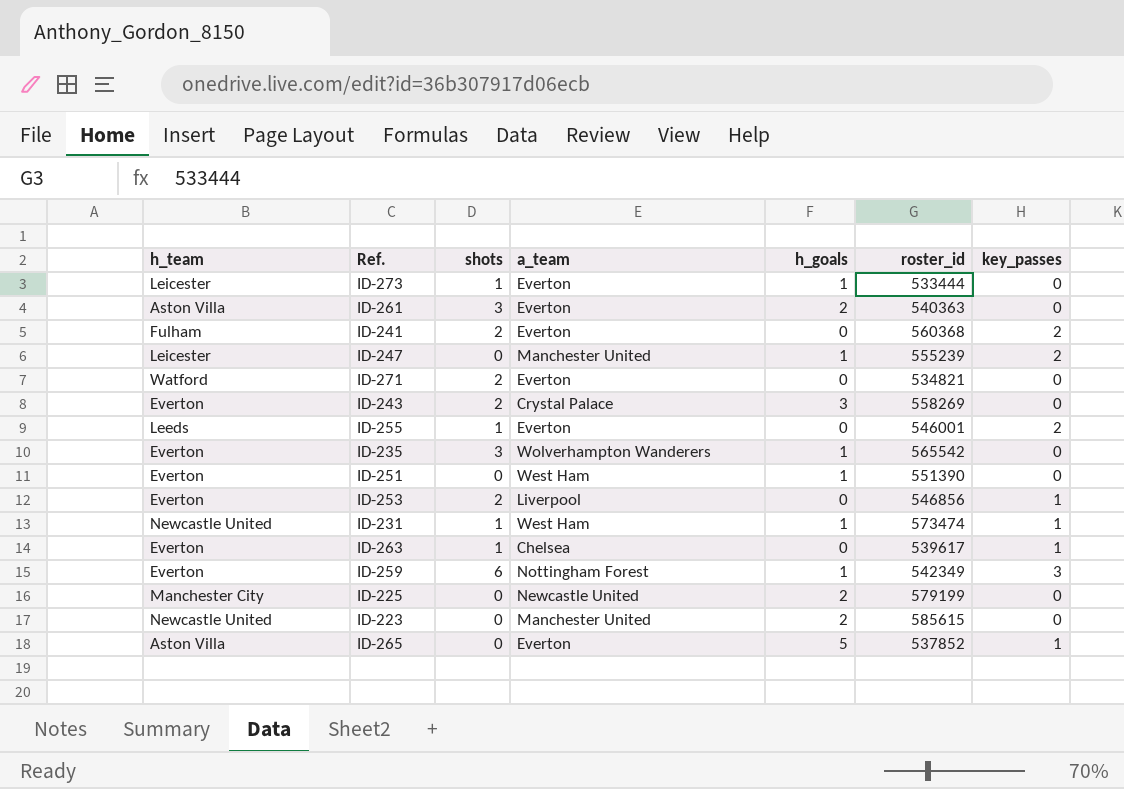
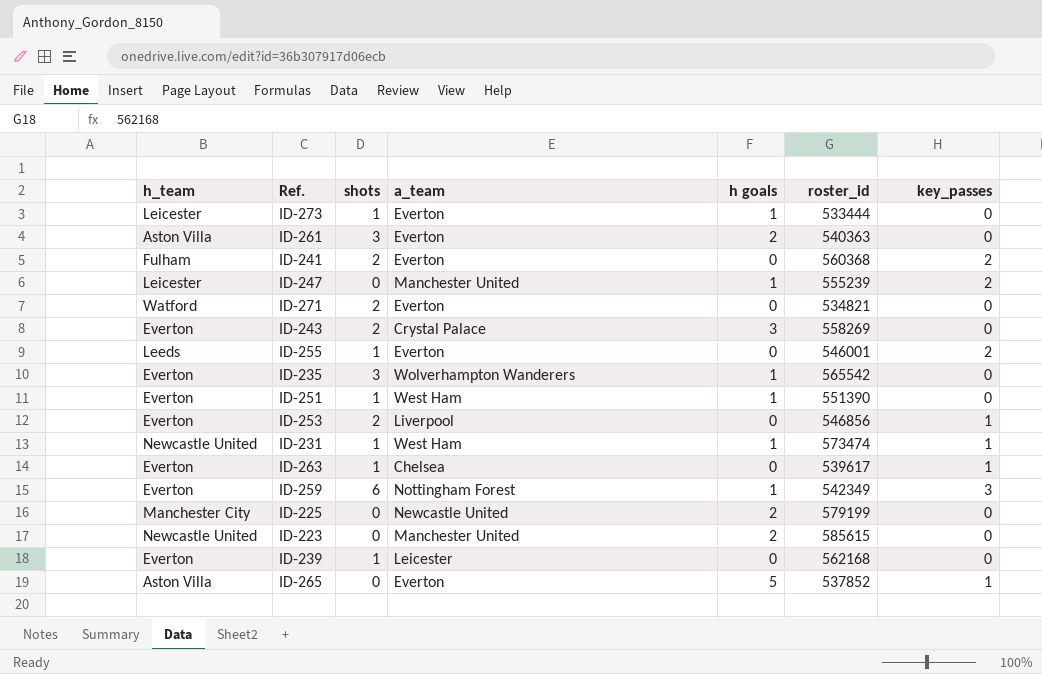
column name: h_goals -> h goals
ID-251 | shots: 0 -> 1
row ID-239: none -> Everton | 1 | Leicester | 0 | 562168 | 0

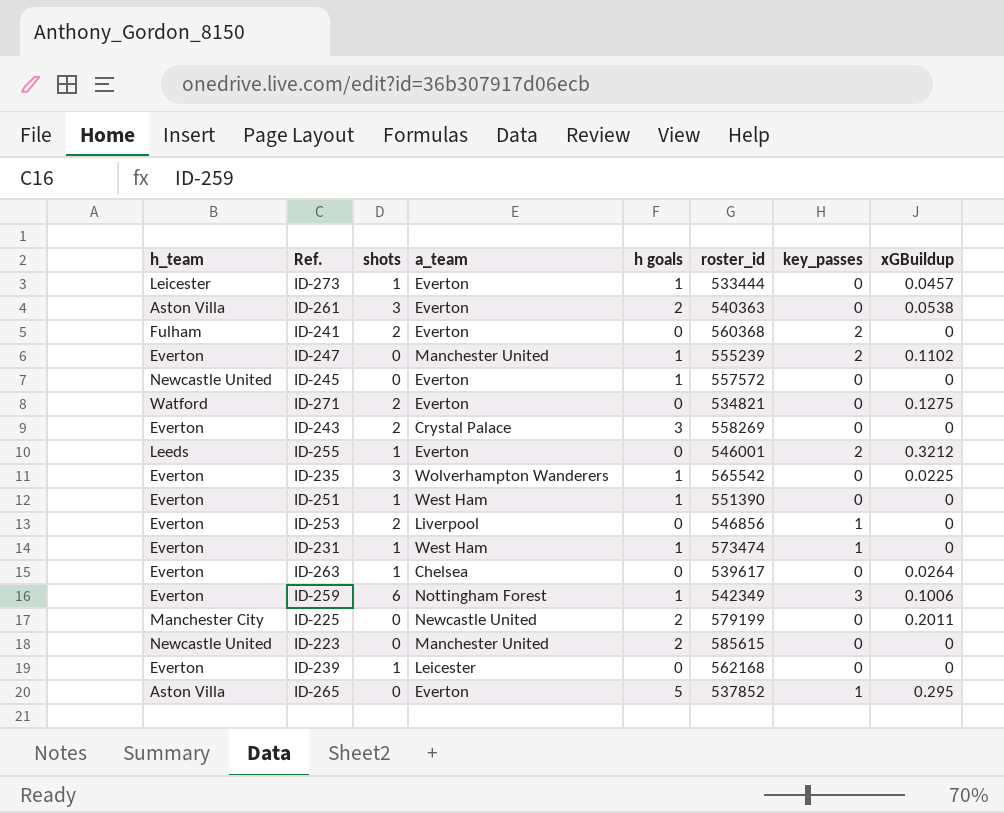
column xGBuildup | position: none -> 8
ID-247 | h_team: Leicester -> Everton
row ID-245: none -> Newcastle United | 0 | Everton | 1 | 557572 | 0 | 0
ID-231 | h_team: Newcastle United -> Everton
ID-263 | key_passes: 1 -> 0

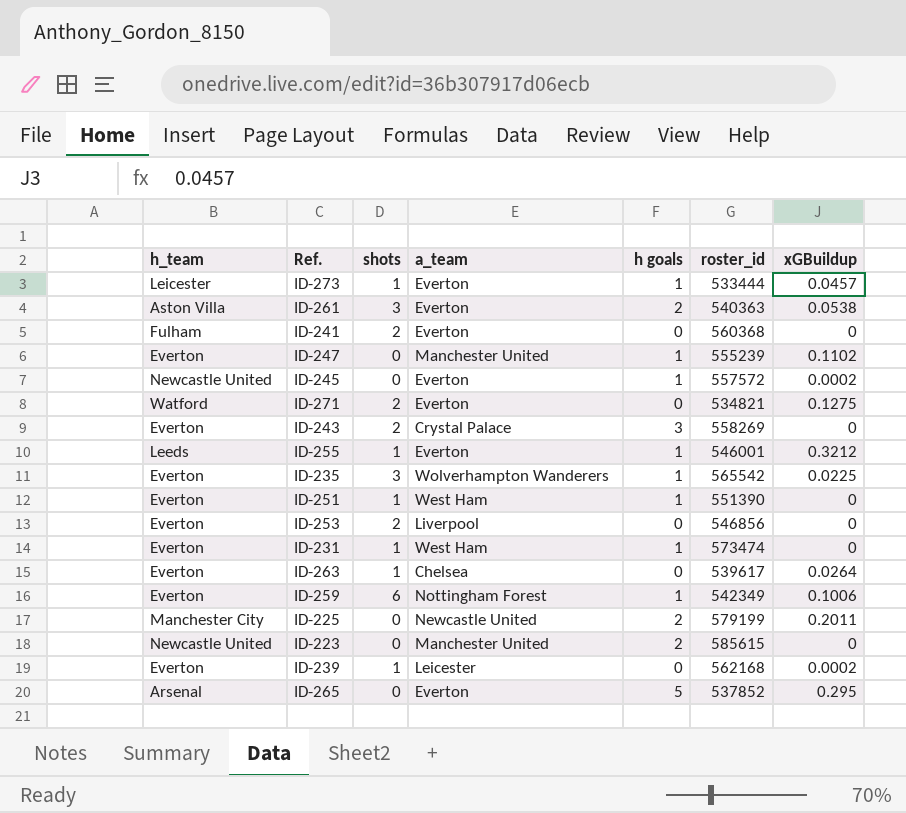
column key_passes | position: 7 -> none
ID-245 | xGBuildup: 0 -> 0.0002
ID-255 | h goals: 0 -> 1
ID-239 | xGBuildup: 0 -> 0.0002
ID-265 | h_team: Aston Villa -> Arsenal

